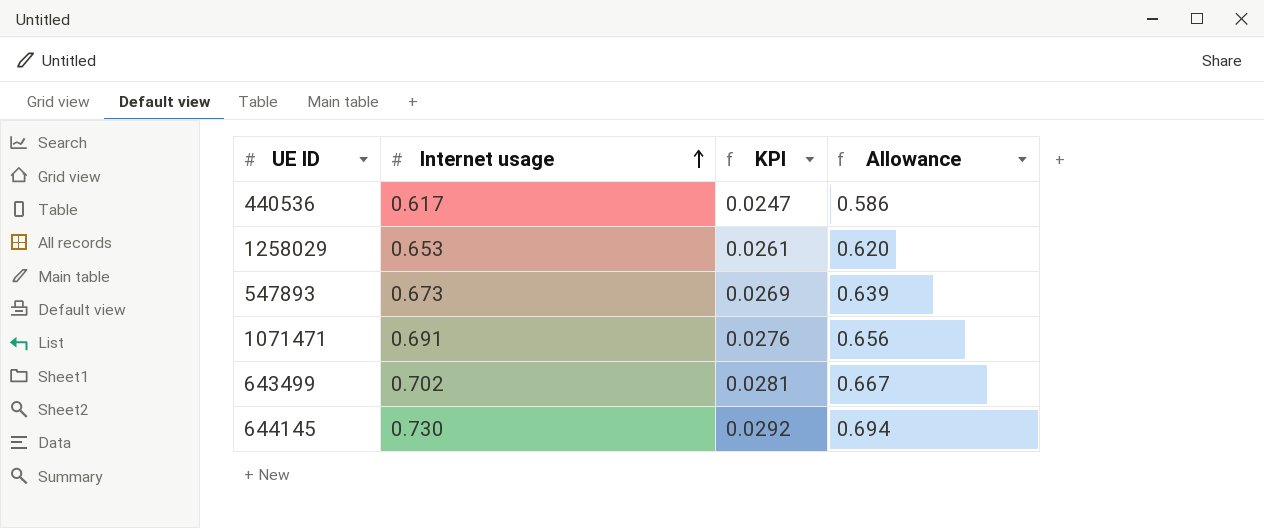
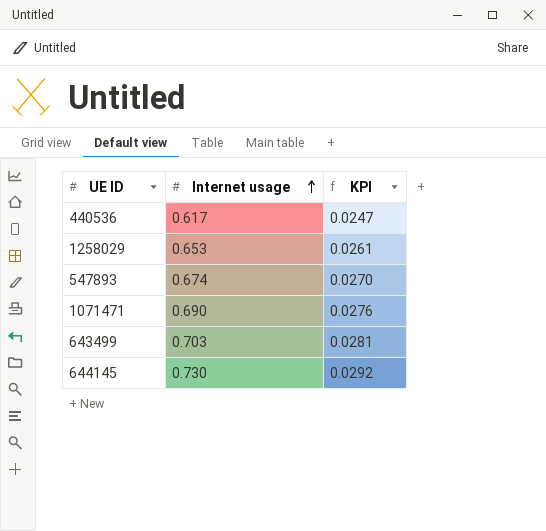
column Allowance | formula: [Internet usage] * 0.95 -> none
547893 | Internet usage: 0.673 -> 0.674
547893 | KPI: 0.0269 -> 0.0270
1071471 | Internet usage: 0.691 -> 0.690
643499 | Internet usage: 0.702 -> 0.703

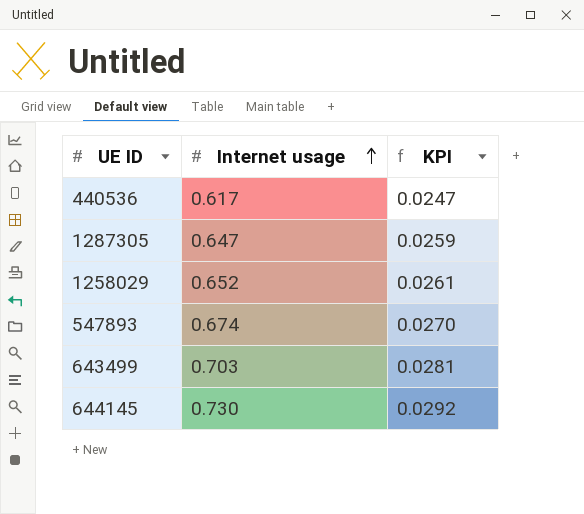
row 1071471: 0.690 | 0.0276 -> none
row 1287305: none -> 0.647 | 0.0259
1258029 | Internet usage: 0.653 -> 0.652

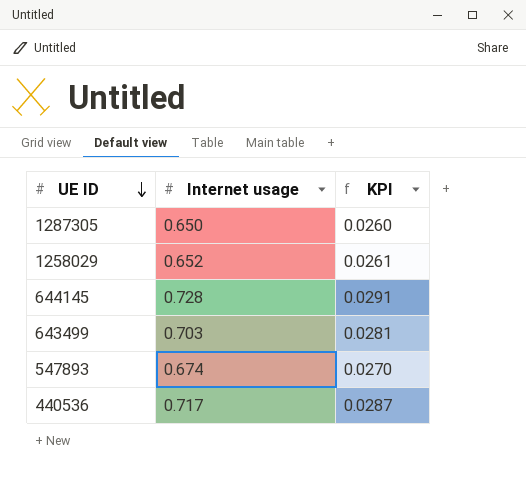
row order: Internet usage ascending -> UE ID descending
1287305 | Internet usage: 0.647 -> 0.650
1287305 | KPI: 0.0259 -> 0.0260
644145 | Internet usage: 0.730 -> 0.728
644145 | KPI: 0.0292 -> 0.0291
440536 | Internet usage: 0.617 -> 0.717
440536 | KPI: 0.0247 -> 0.0287

